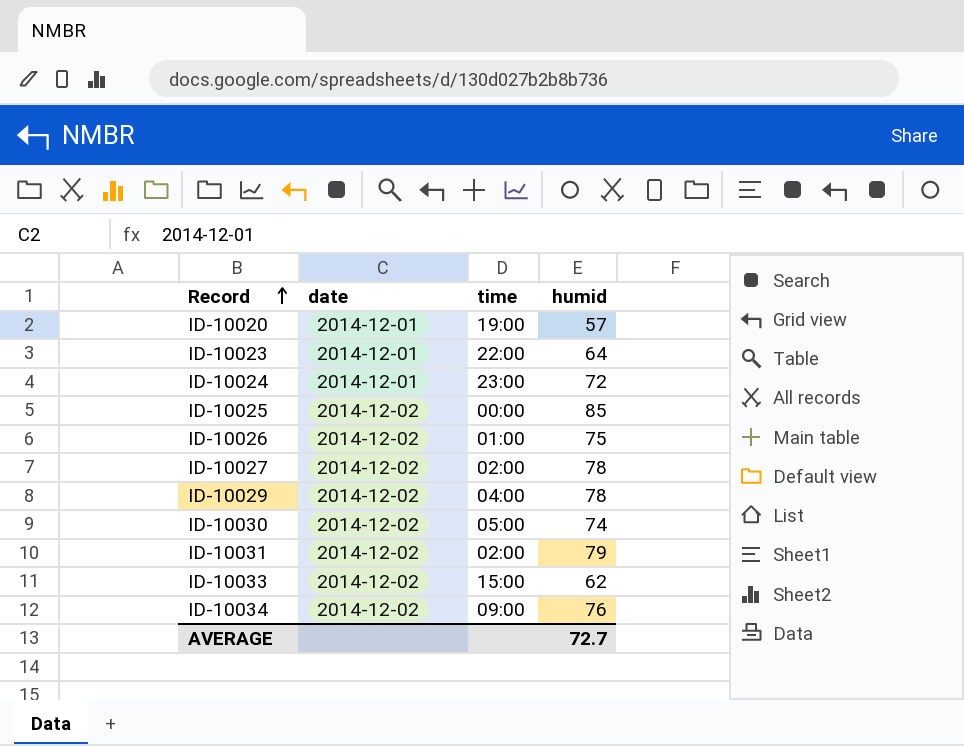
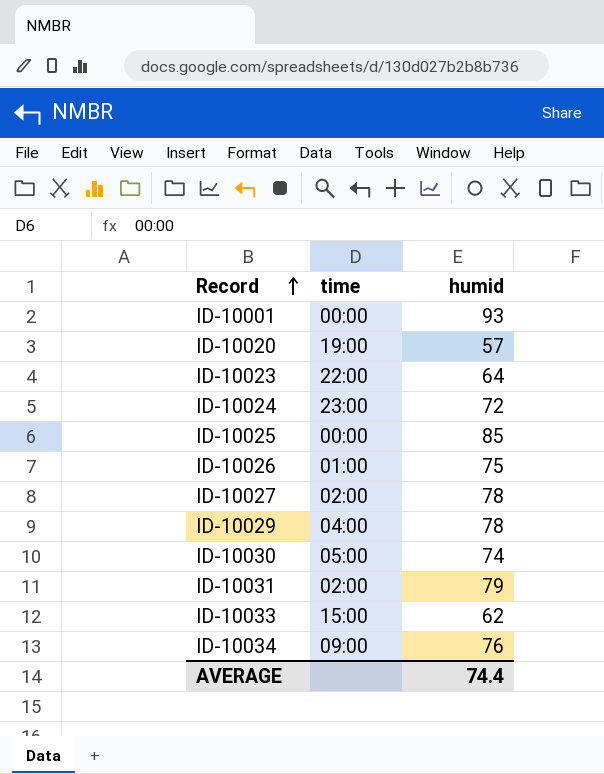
column date | position: 2 -> none
row ID-10001: none -> 00:00 | 93
AVERAGE | humid: 72.7 -> 74.4

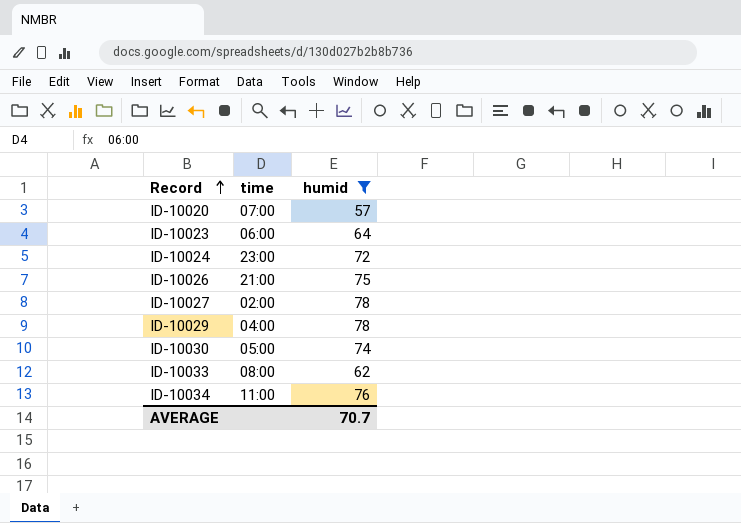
filter: none -> humid <= 78
ID-10020 | time: 19:00 -> 07:00
ID-10023 | time: 22:00 -> 06:00
ID-10026 | time: 01:00 -> 21:00
ID-10033 | time: 15:00 -> 08:00
ID-10034 | time: 09:00 -> 11:00
AVERAGE | humid: 74.4 -> 70.7

